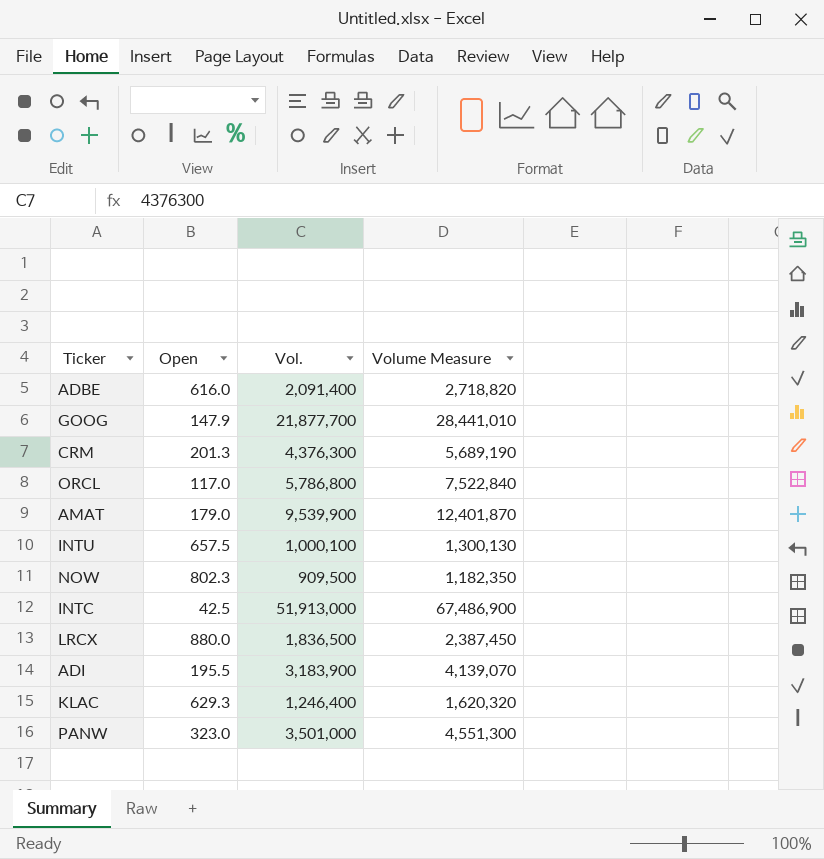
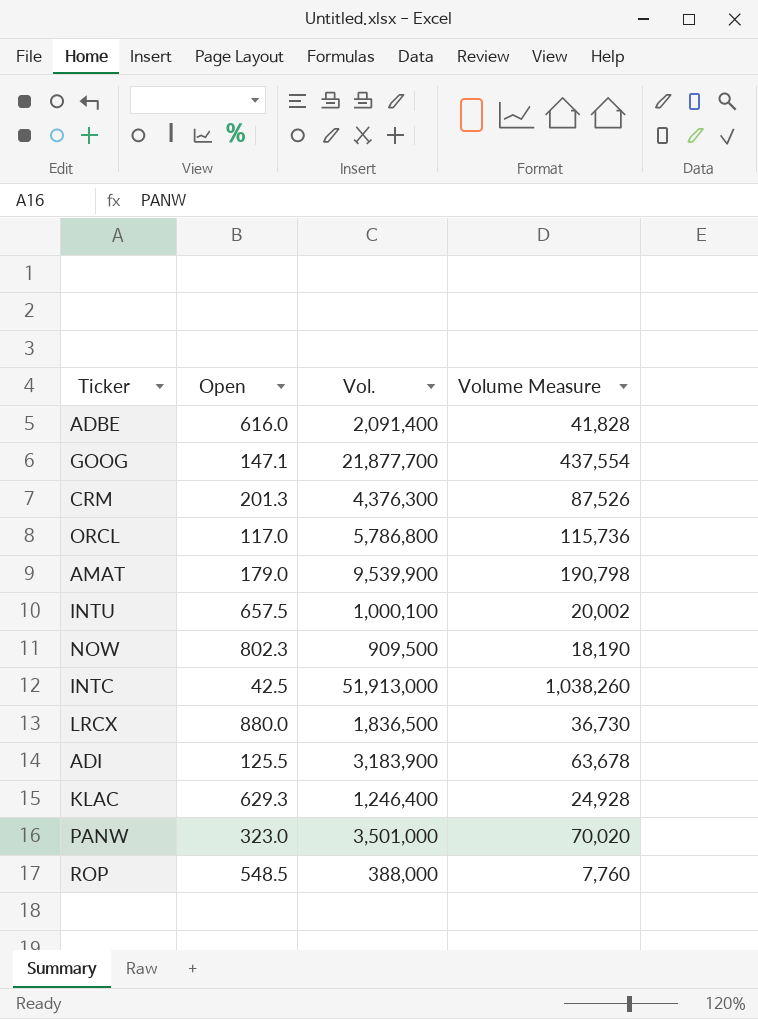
column Volume Measure | formula: [Vol.] * 1.3 -> [Vol.] * 0.02
GOOG | Open: 147.9 -> 147.1
ADI | Open: 195.5 -> 125.5
row ROP: none -> 548.5 | 388,000 | 7,760

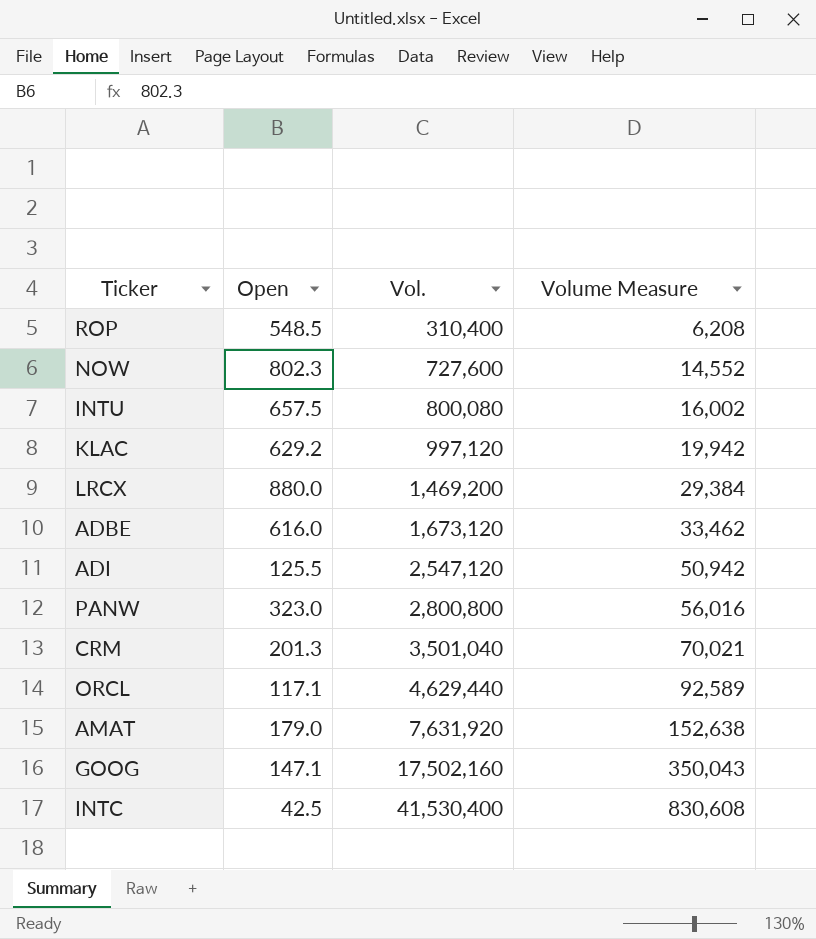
row order: none -> Vol. ascending
ROP | Vol.: 388,000 -> 310,400
ROP | Volume Measure: 7,760 -> 6,208
NOW | Vol.: 909,500 -> 727,600
NOW | Volume Measure: 18,190 -> 14,552
INTU | Vol.: 1,000,100 -> 800,080
INTU | Volume Measure: 20,002 -> 16,002
KLAC | Open: 629.3 -> 629.2
KLAC | Vol.: 1,246,400 -> 997,120
KLAC | Volume Measure: 24,928 -> 19,942
LRCX | Vol.: 1,836,500 -> 1,469,200
LRCX | Volume Measure: 36,730 -> 29,384
ADBE | Vol.: 2,091,400 -> 1,673,120
ADBE | Volume Measure: 41,828 -> 33,462
ADI | Vol.: 3,183,900 -> 2,547,120
ADI | Volume Measure: 63,678 -> 50,942
PANW | Vol.: 3,501,000 -> 2,800,800
PANW | Volume Measure: 70,020 -> 56,016
CRM | Vol.: 4,376,300 -> 3,501,040
CRM | Volume Measure: 87,526 -> 70,021
ORCL | Open: 117.0 -> 117.1
ORCL | Vol.: 5,786,800 -> 4,629,440
ORCL | Volume Measure: 115,736 -> 92,589
AMAT | Vol.: 9,539,900 -> 7,631,920
AMAT | Volume Measure: 190,798 -> 152,638
GOOG | Vol.: 21,877,700 -> 17,502,160
GOOG | Volume Measure: 437,554 -> 350,043
INTC | Vol.: 51,913,000 -> 41,530,400
INTC | Volume Measure: 1,038,260 -> 830,608

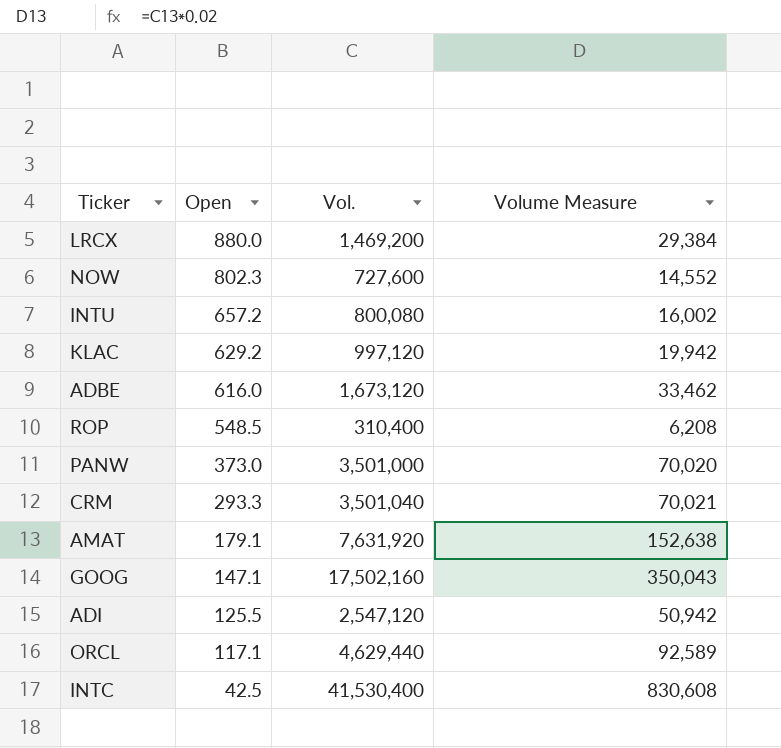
row order: Vol. ascending -> Open descending
INTU | Open: 657.5 -> 657.2
PANW | Open: 323.0 -> 373.0
PANW | Vol.: 2,800,800 -> 3,501,000
PANW | Volume Measure: 56,016 -> 70,020
CRM | Open: 201.3 -> 293.3
AMAT | Open: 179.0 -> 179.1

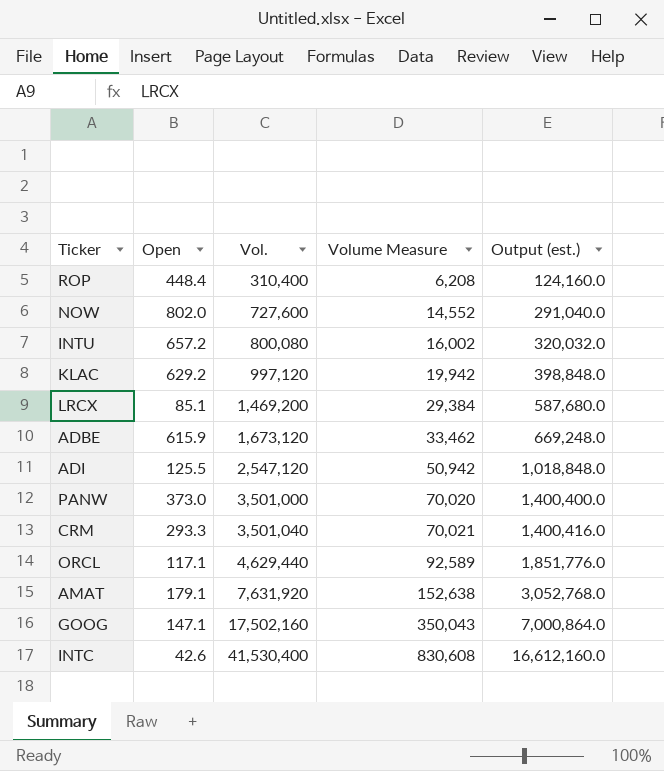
row order: Open descending -> Vol. ascending
column Output (est.) | formula: none -> [Vol.] * 0.4
ROP | Open: 548.5 -> 448.4
NOW | Open: 802.3 -> 802.0
LRCX | Open: 880.0 -> 85.1
ADBE | Open: 616.0 -> 615.9
INTC | Open: 42.5 -> 42.6

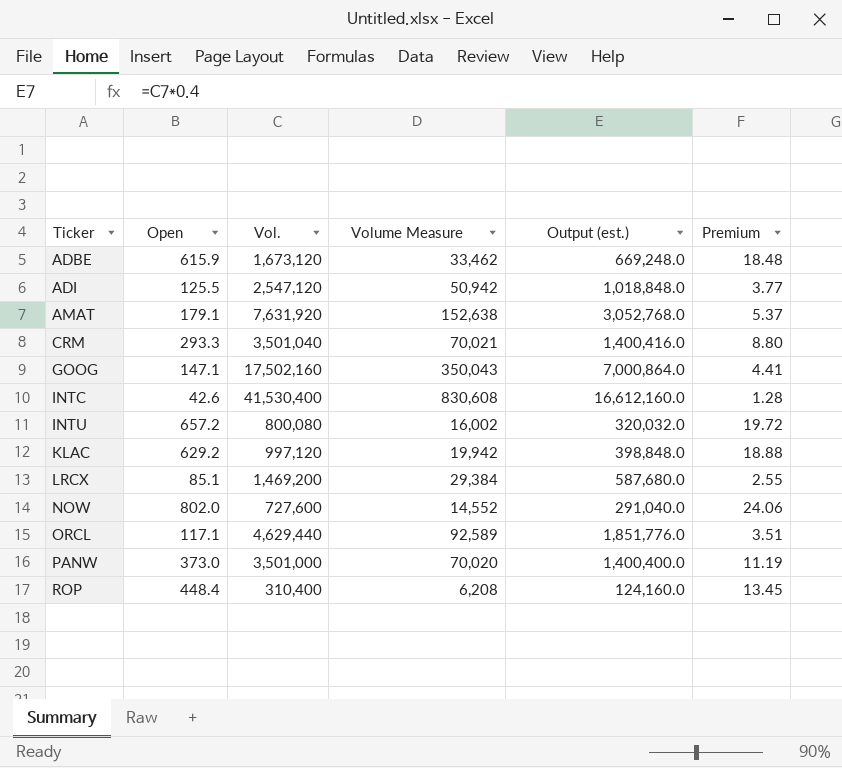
row order: Vol. ascending -> Ticker ascending
column Premium | formula: none -> [Open] * 0.03

